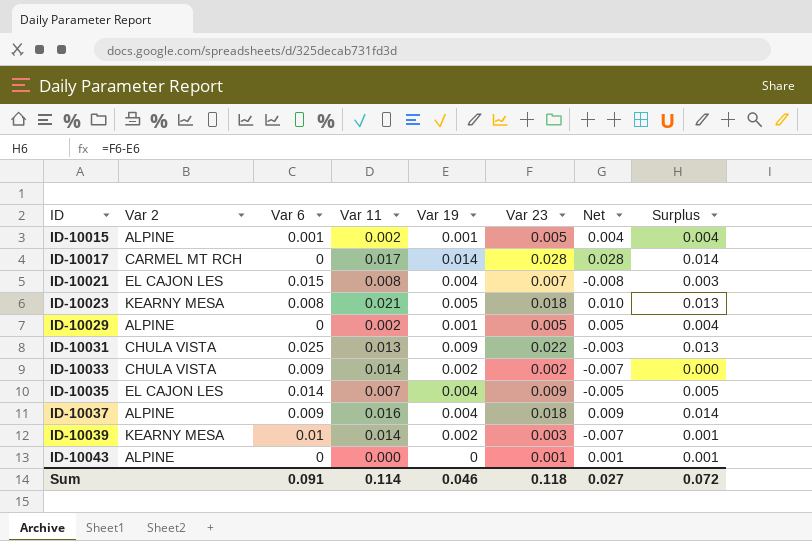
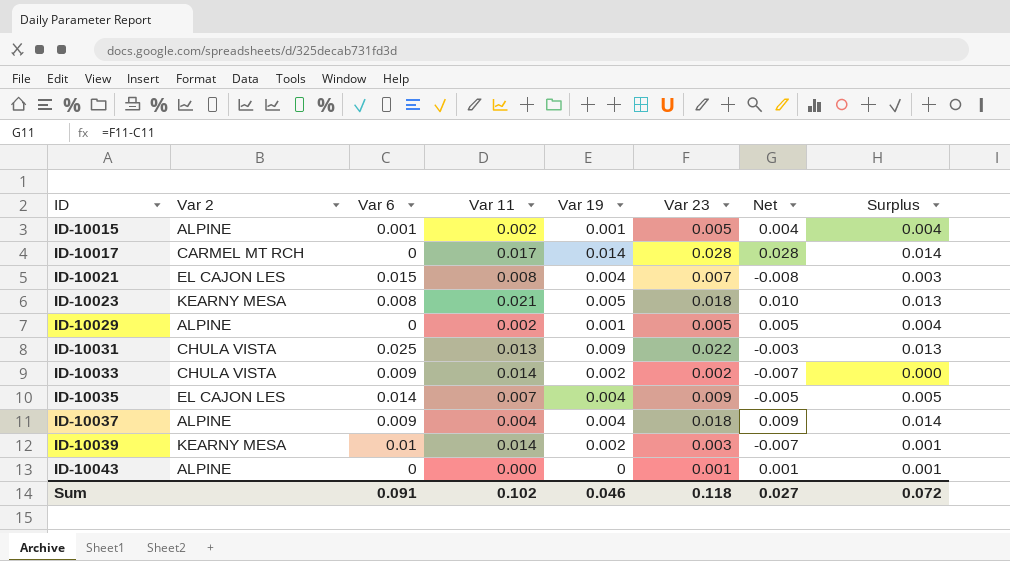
ID-10037 | Var 11: 0.016 -> 0.004
Sum | Var 11: 0.114 -> 0.102

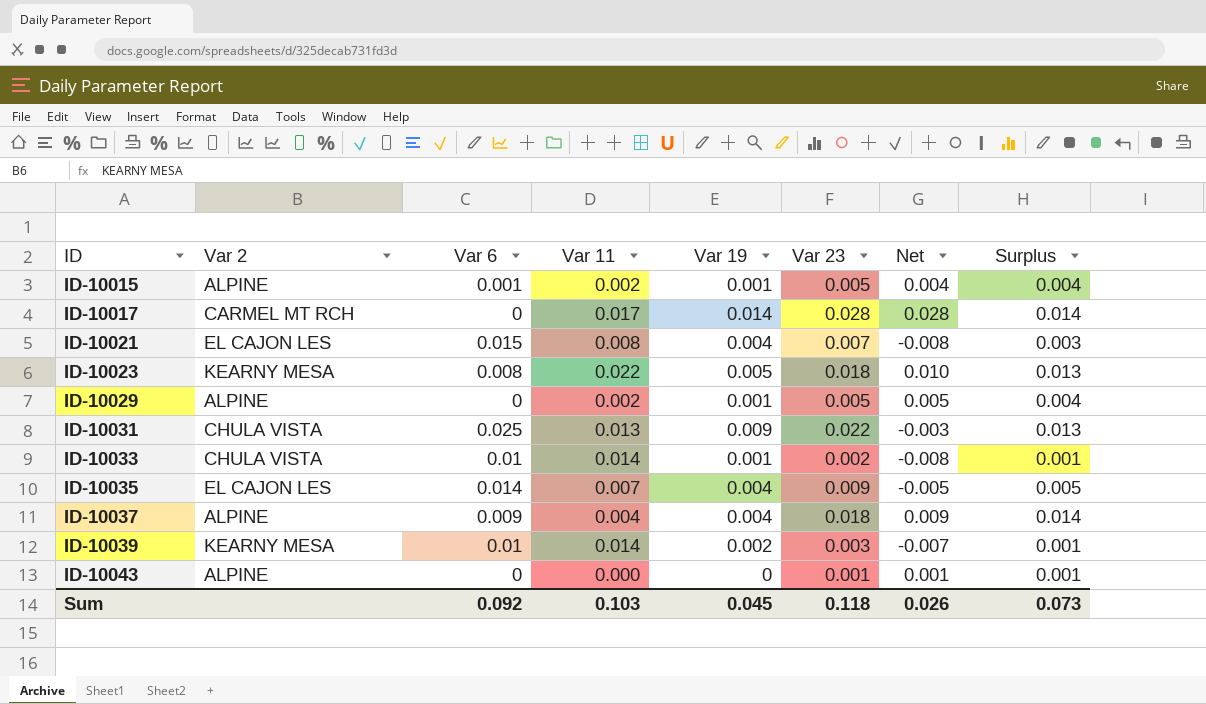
ID-10023 | Var 11: 0.021 -> 0.022
ID-10033 | Var 6: 0.009 -> 0.01
ID-10033 | Var 19: 0.002 -> 0.001
ID-10033 | Net: -0.007 -> -0.008
ID-10033 | Surplus: 0.000 -> 0.001
Sum | Var 6: 0.091 -> 0.092
Sum | Var 11: 0.102 -> 0.103
Sum | Var 19: 0.046 -> 0.045
Sum | Net: 0.027 -> 0.026
Sum | Surplus: 0.072 -> 0.073

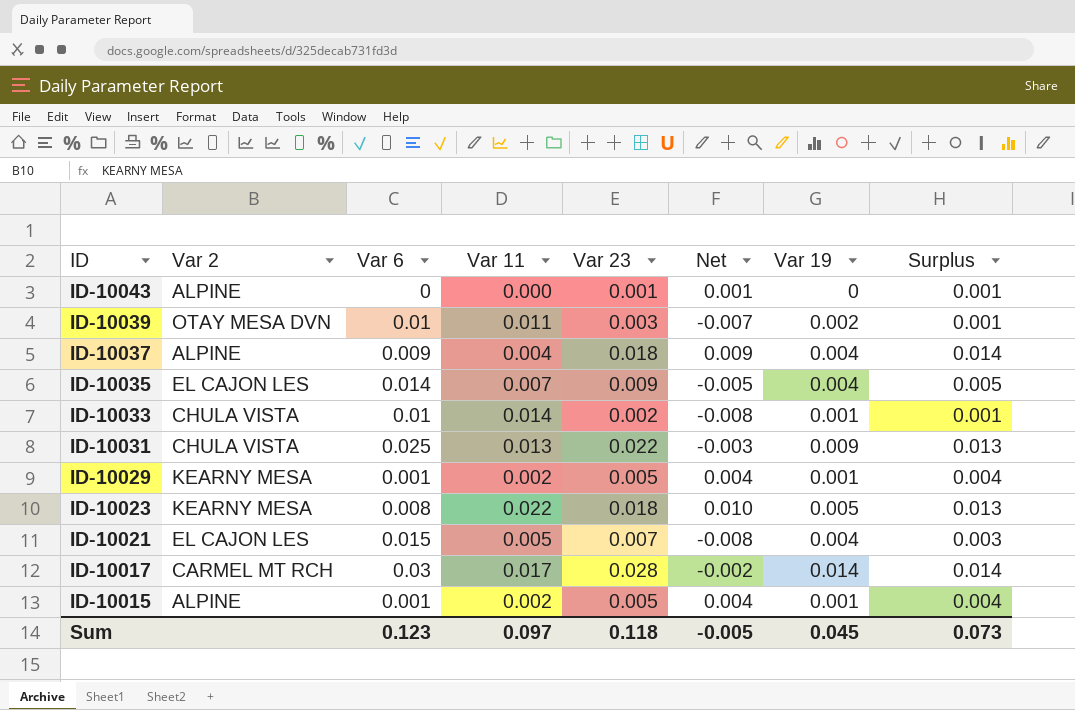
row order: ID ascending -> ID descending
column Var 19 | position: 5 -> 7
ID-10039 | Var 2: KEARNY MESA -> OTAY MESA DVN
ID-10039 | Var 11: 0.014 -> 0.011
ID-10029 | Var 2: ALPINE -> KEARNY MESA
ID-10029 | Var 6: 0 -> 0.001
ID-10029 | Net: 0.005 -> 0.004
ID-10021 | Var 11: 0.008 -> 0.005
ID-10017 | Var 6: 0 -> 0.03
ID-10017 | Net: 0.028 -> -0.002
Sum | Var 6: 0.092 -> 0.123
Sum | Var 11: 0.103 -> 0.097
Sum | Net: 0.026 -> -0.005

